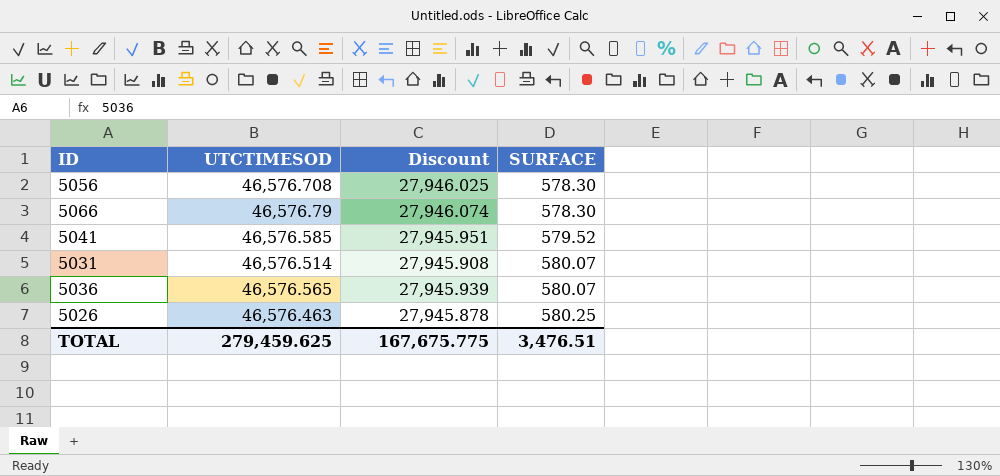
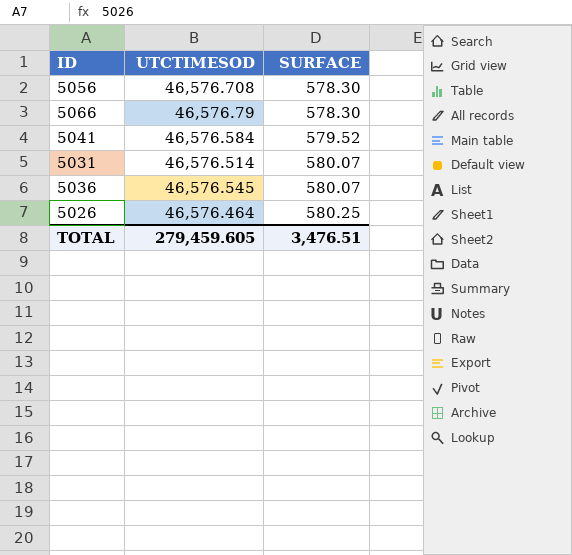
column Discount | formula: [UTCTIMESOD] * 0.6 -> none
5041 | UTCTIMESOD: 46,576.585 -> 46,576.584
5036 | UTCTIMESOD: 46,576.565 -> 46,576.545
5026 | UTCTIMESOD: 46,576.463 -> 46,576.464
TOTAL | UTCTIMESOD: 279,459.625 -> 279,459.605

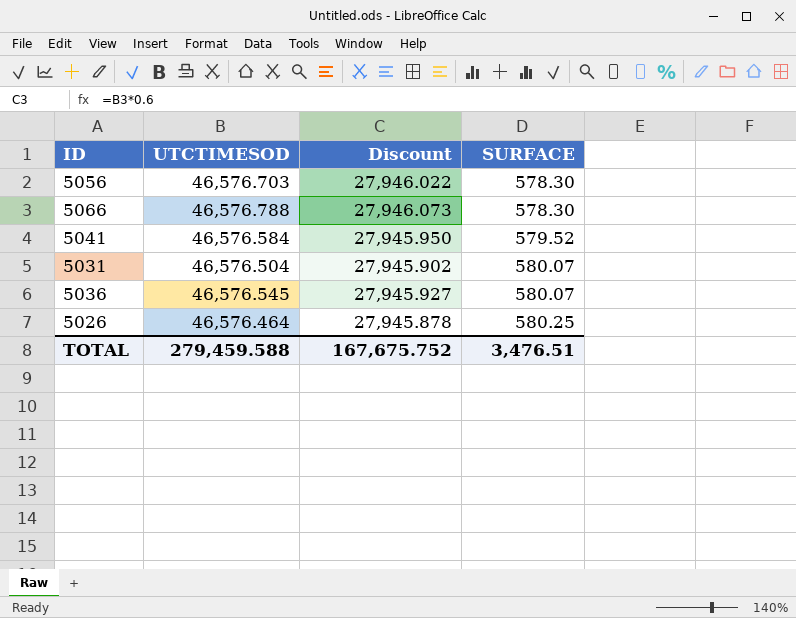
column Discount | formula: none -> [UTCTIMESOD] * 0.6
5056 | UTCTIMESOD: 46,576.708 -> 46,576.703
5066 | UTCTIMESOD: 46,576.79 -> 46,576.788
5031 | UTCTIMESOD: 46,576.514 -> 46,576.504
TOTAL | UTCTIMESOD: 279,459.605 -> 279,459.588

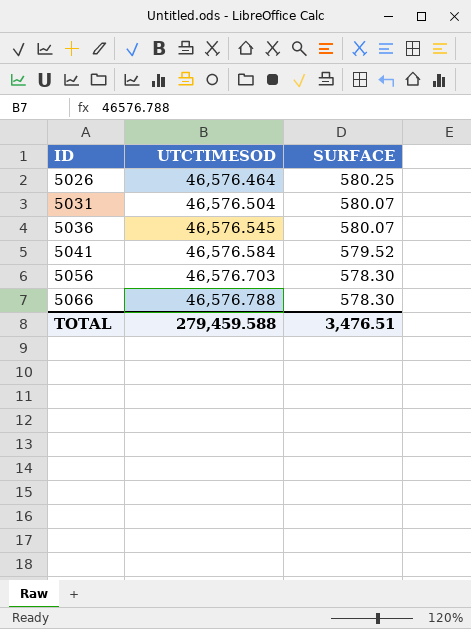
row order: SURFACE ascending -> ID ascending
column Discount | formula: [UTCTIMESOD] * 0.6 -> none

